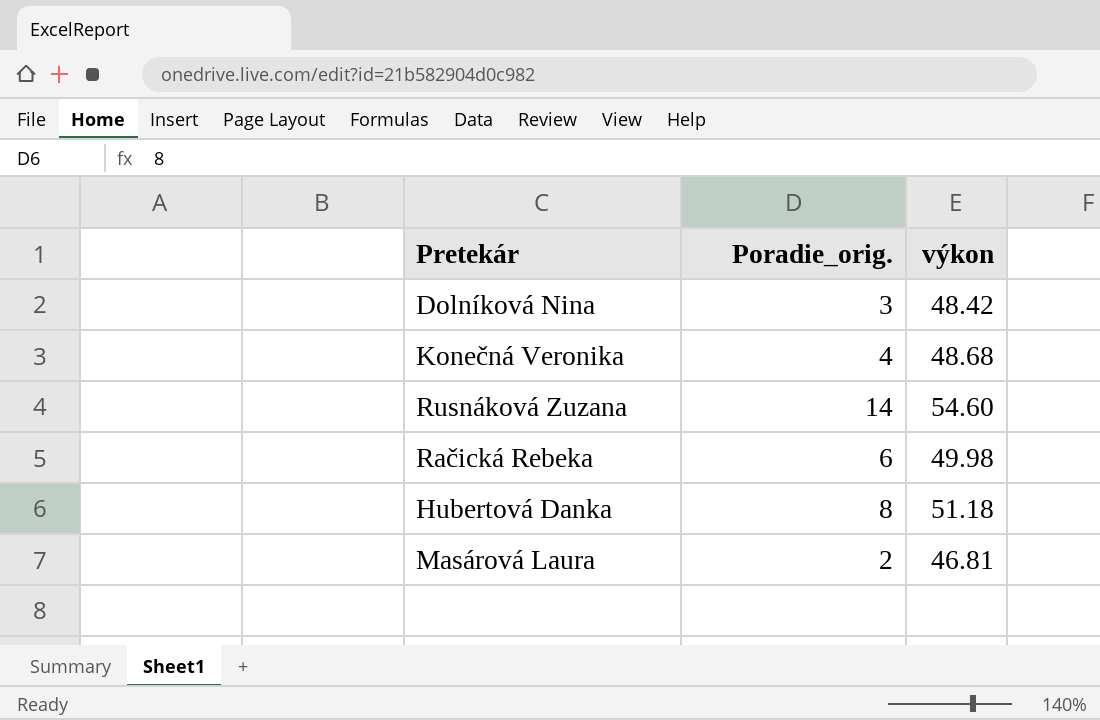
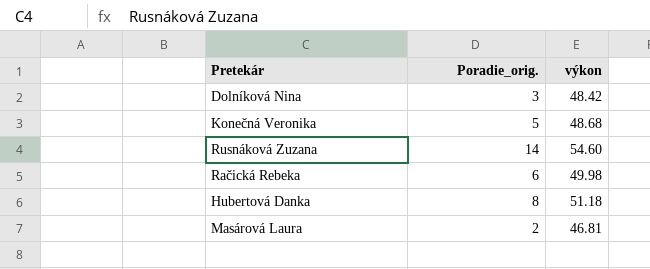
Konečná Veronika | Poradie_orig.: 4 -> 5

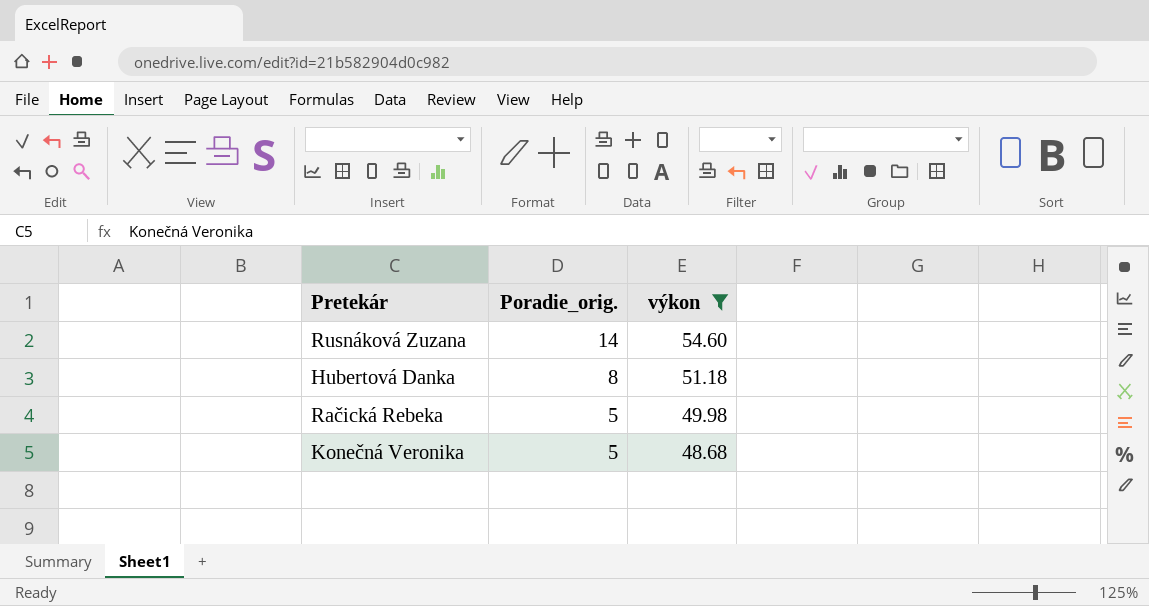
filter: none -> výkon >= 48.68
row order: none -> Poradie_orig. descending
Račická Rebeka | Poradie_orig.: 6 -> 5

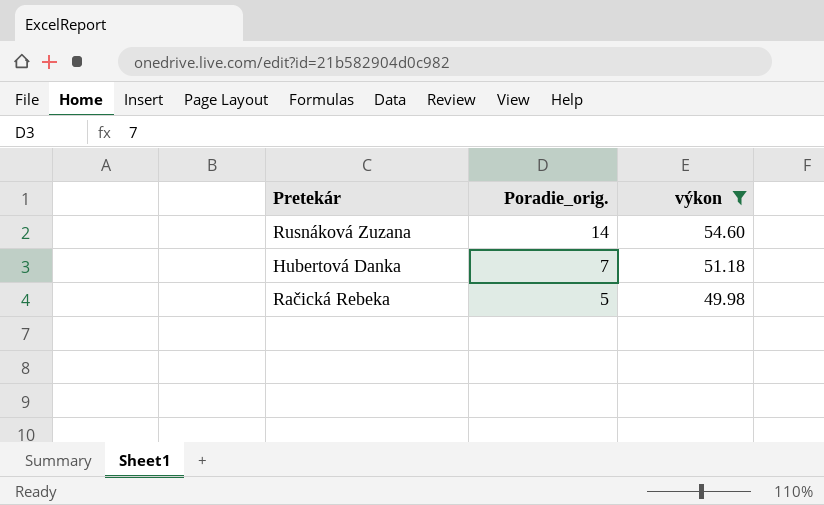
row Konečná Veronika: 5 | 48.68 -> none
Hubertová Danka | Poradie_orig.: 8 -> 7

